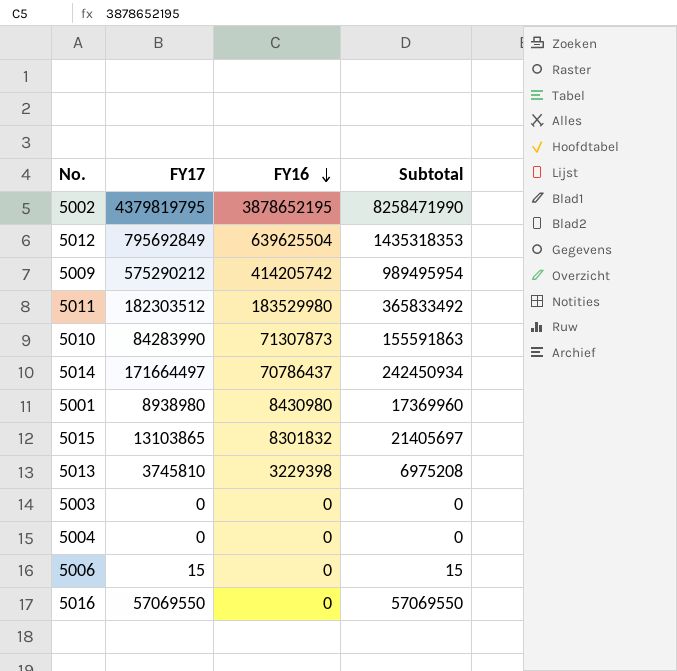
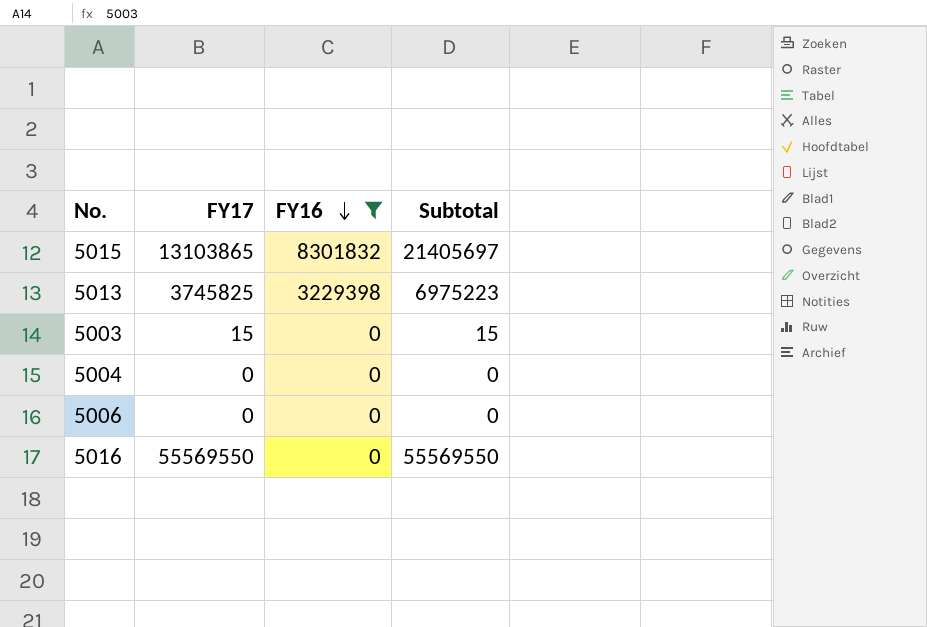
filter: none -> FY16 <= 8301832
5013 | FY17: 3745810 -> 3745825
5013 | Subtotal: 6975208 -> 6975223
5003 | FY17: 0 -> 15
5003 | Subtotal: 0 -> 15
5006 | FY17: 15 -> 0
5006 | Subtotal: 15 -> 0
5016 | FY17: 57069550 -> 55569550
5016 | Subtotal: 57069550 -> 55569550

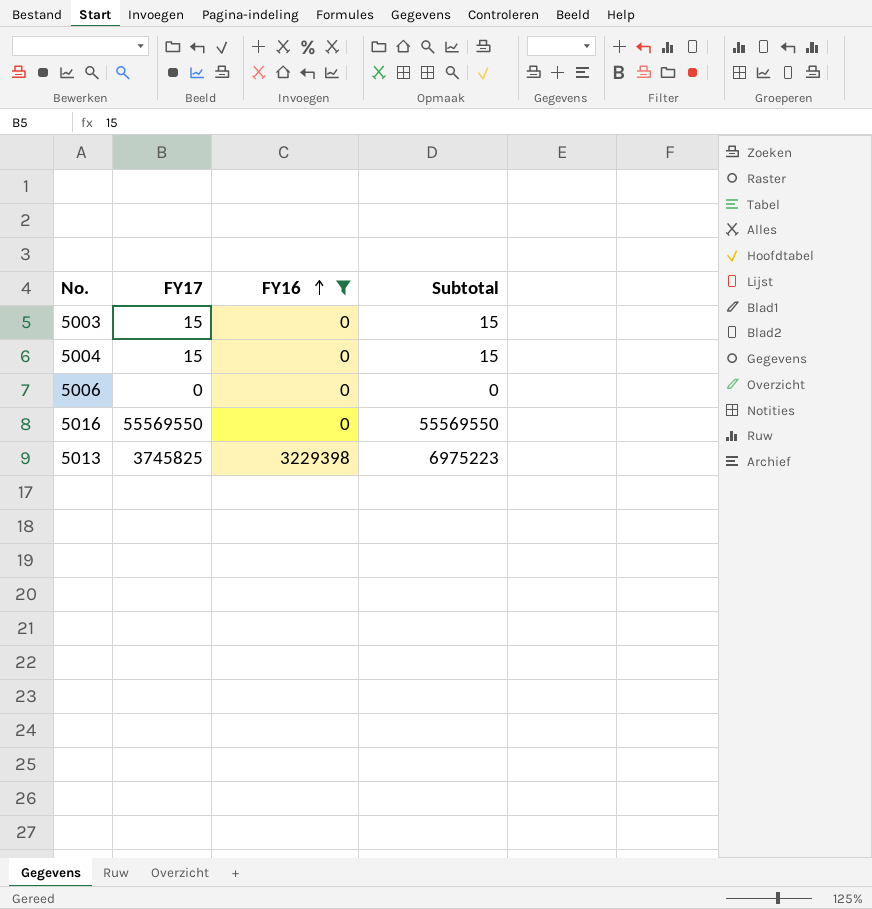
row order: FY16 descending -> FY16 ascending
row 5015: 13103865 | 8301832 | 21405697 -> none
5004 | FY17: 0 -> 15
5004 | Subtotal: 0 -> 15

